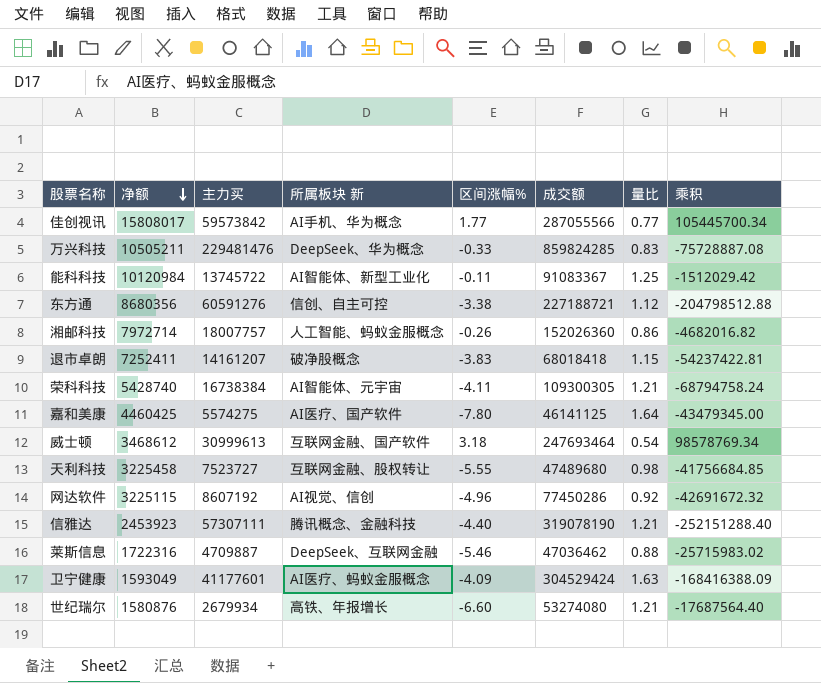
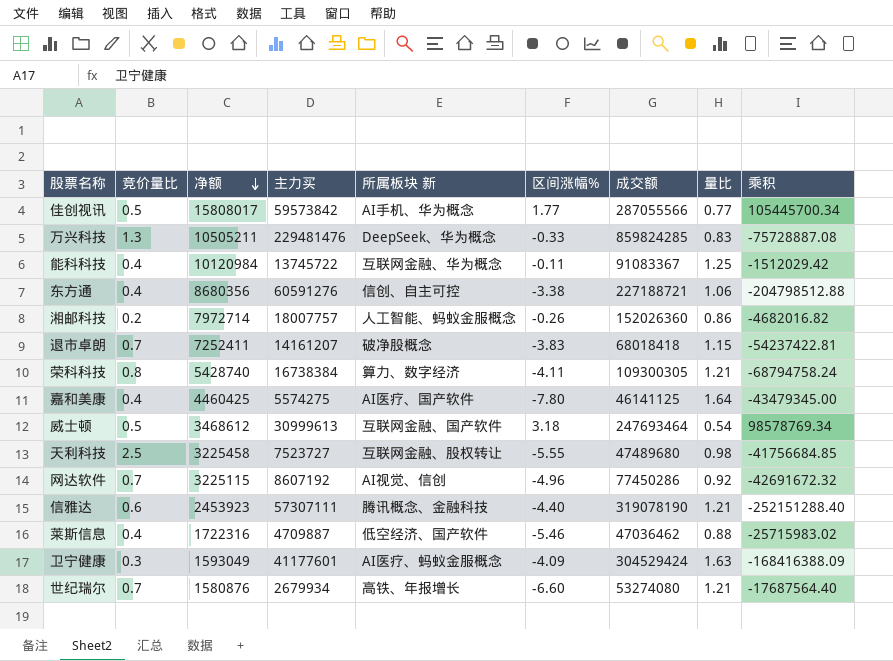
column 竞价量比 | position: none -> 2
能科科技 | 所属板块 新: AI智能体、新型工业化 -> 互联网金融、华为概念
东方通 | 量比: 1.12 -> 1.06
荣科科技 | 所属板块 新: AI智能体、元宇宙 -> 算力、数字经济
莱斯信息 | 所属板块 新: DeepSeek、互联网金融 -> 低空经济、国产软件

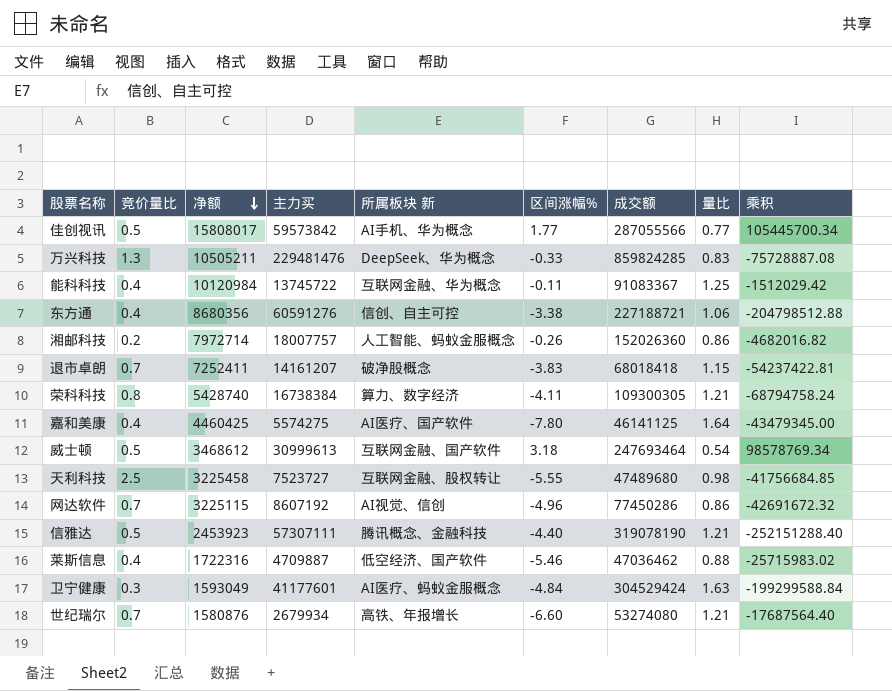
网达软件 | 量比: 0.92 -> 0.86
信雅达 | 竞价量比: 0.6 -> 0.5
卫宁健康 | 区间涨幅%: -4.09 -> -4.84
卫宁健康 | 乘积: -168416388.09 -> -199299588.84

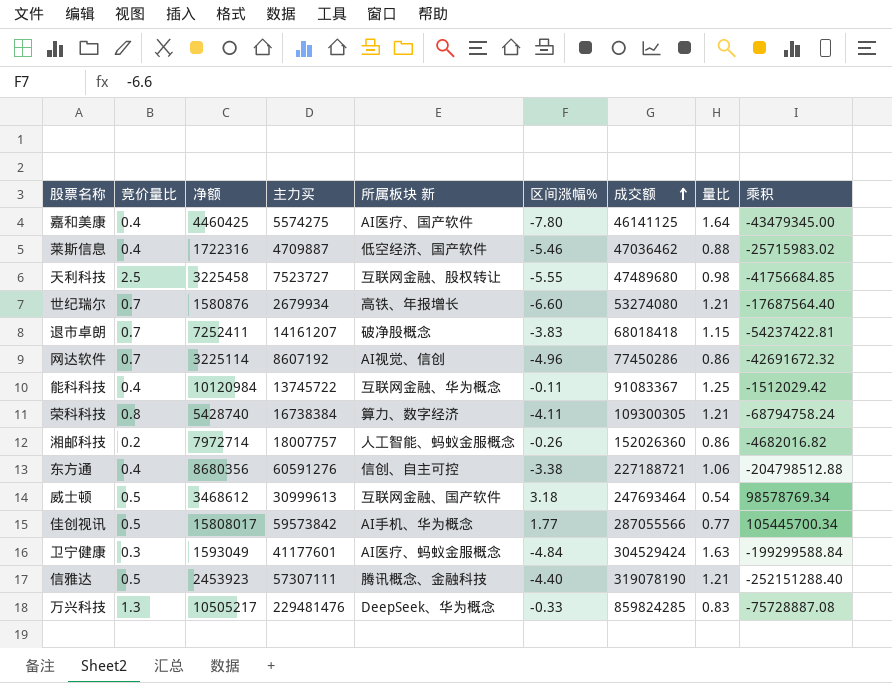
row order: 净额 descending -> 成交额 ascending
网达软件 | 净额: 3225115 -> 3225114
万兴科技 | 净额: 10505211 -> 10505217

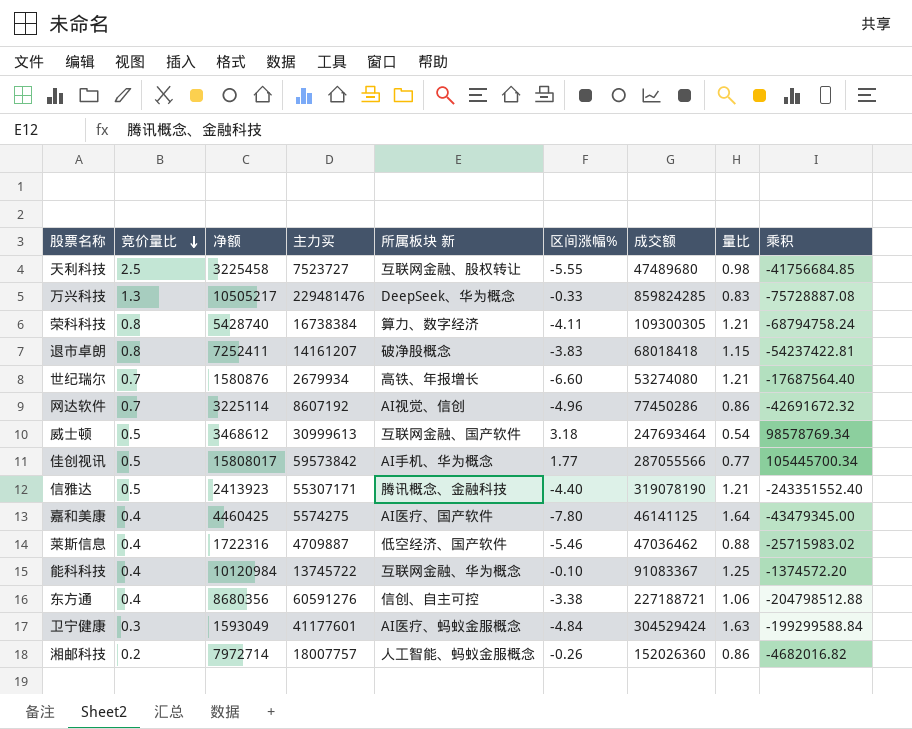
row order: 成交额 ascending -> 竞价量比 descending
退市卓朗 | 竞价量比: 0.7 -> 0.8
信雅达 | 净额: 2453923 -> 2413923
信雅达 | 主力买: 57307111 -> 55307171
信雅达 | 乘积: -252151288.40 -> -243351552.40
能科科技 | 区间涨幅%: -0.11 -> -0.10
能科科技 | 乘积: -1512029.42 -> -1374572.20

